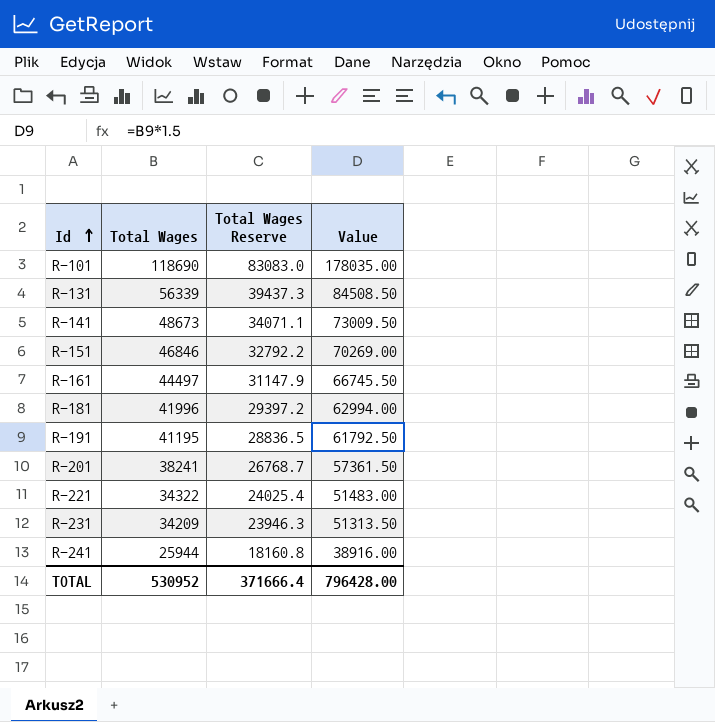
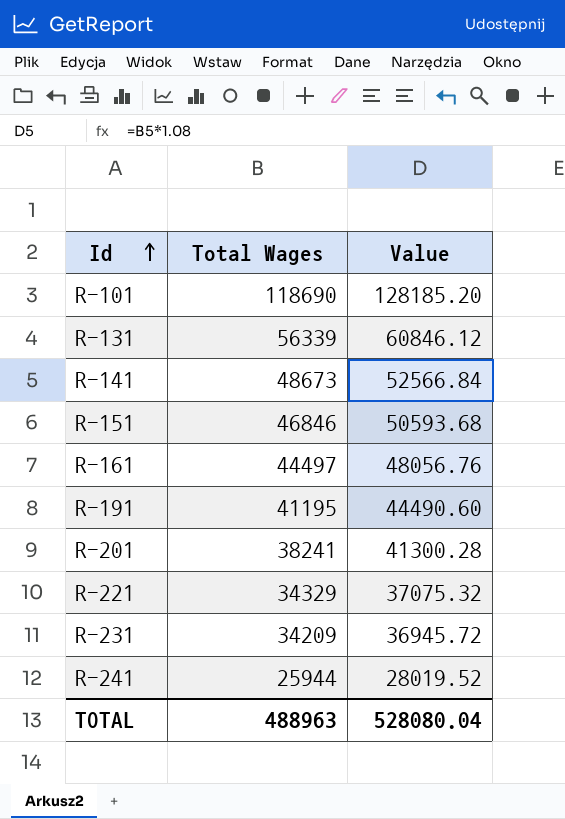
column Total Wages Reserve | formula: [Total Wages] * 0.7 -> none
column Value | formula: [Total Wages] * 1.5 -> [Total Wages] * 1.08
row R-181: 41996 | 29397.2 | 62994.00 -> none
R-221 | Total Wages: 34322 -> 34329
TOTAL | Total Wages: 530952 -> 488963
TOTAL | Value: 796428.00 -> 528080.04

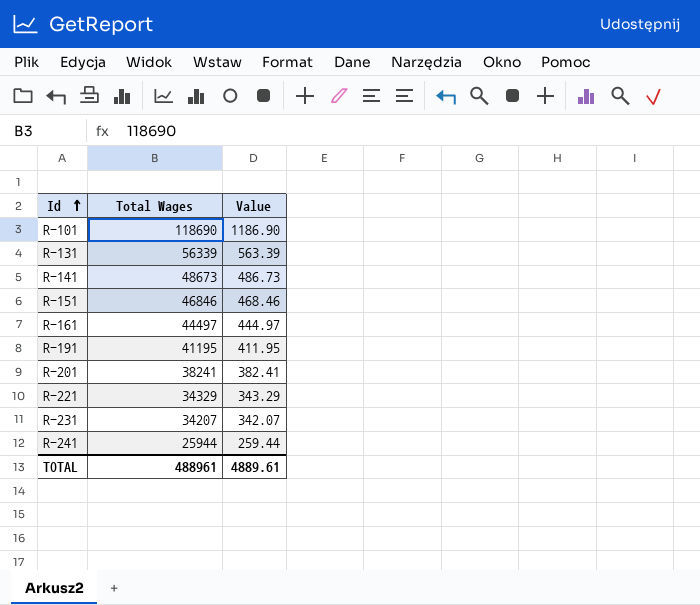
column Value | formula: [Total Wages] * 1.08 -> [Total Wages] * 0.01
R-231 | Total Wages: 34209 -> 34207
TOTAL | Total Wages: 488963 -> 488961
TOTAL | Value: 528080.04 -> 4889.61

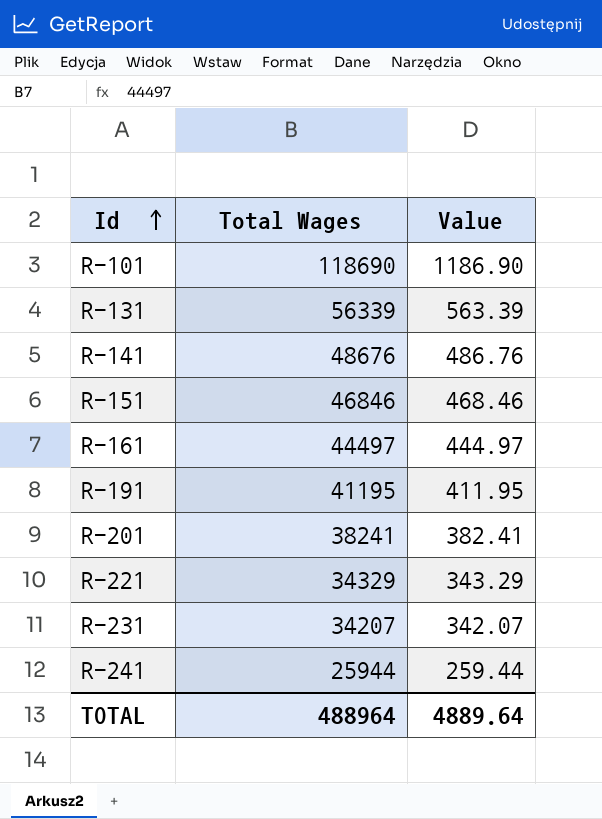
R-141 | Total Wages: 48673 -> 48676
R-141 | Value: 486.73 -> 486.76
TOTAL | Total Wages: 488961 -> 488964
TOTAL | Value: 4889.61 -> 4889.64

